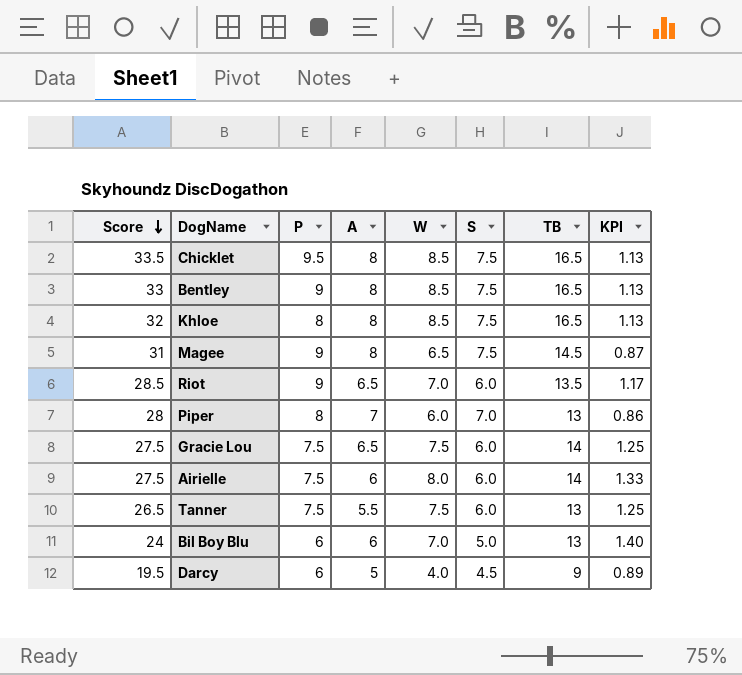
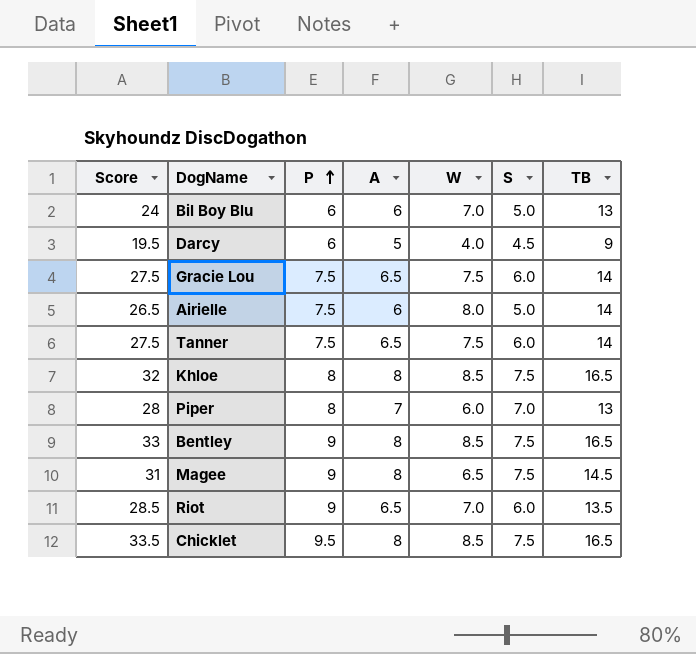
row order: Score descending -> P ascending
column KPI | formula: [W] / [S] -> none
Airielle | Score: 27.5 -> 26.5
Airielle | S: 6.0 -> 5.0
Tanner | Score: 26.5 -> 27.5
Tanner | A: 5.5 -> 6.5
Tanner | TB: 13 -> 14

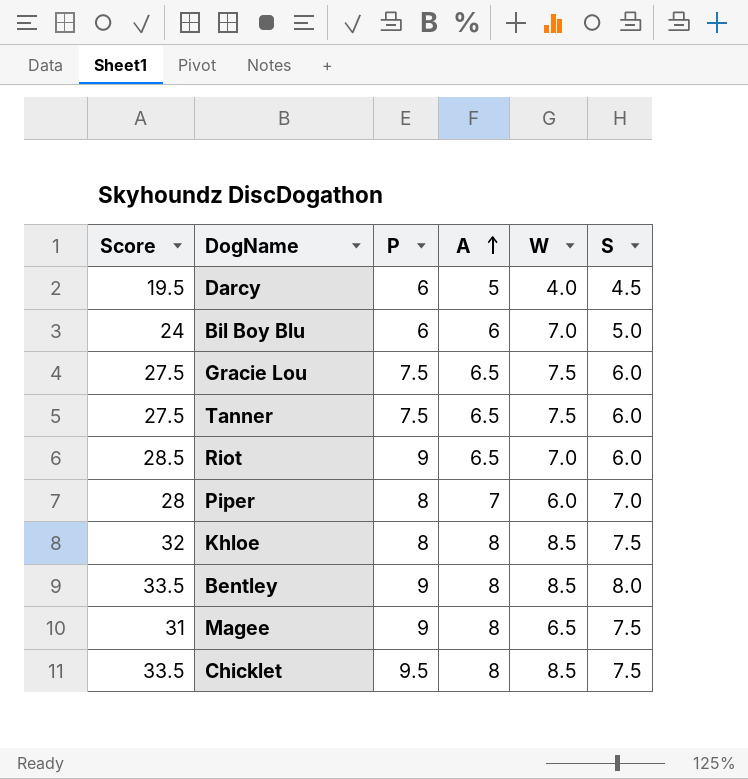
row order: P ascending -> A ascending
column TB | formula: [A] + [W] -> none
row Airielle: 26.5 | 7.5 | 6 | 8.0 | 5.0 | 14 -> none
Bentley | Score: 33 -> 33.5
Bentley | S: 7.5 -> 8.0

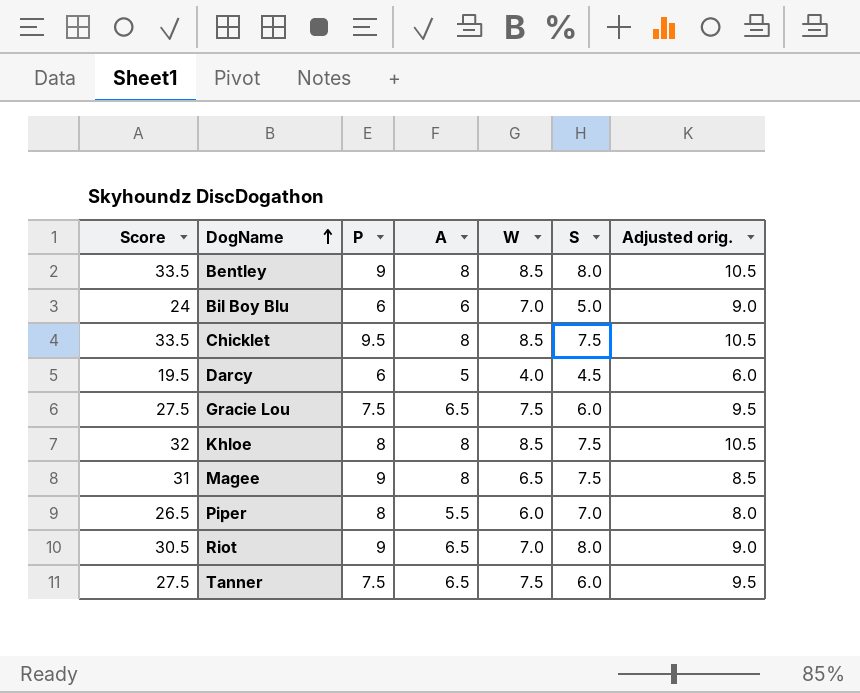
row order: A ascending -> DogName ascending
column Adjusted orig. | formula: none -> [W] + 2
Piper | Score: 28 -> 26.5
Piper | A: 7 -> 5.5
Riot | Score: 28.5 -> 30.5
Riot | S: 6.0 -> 8.0

